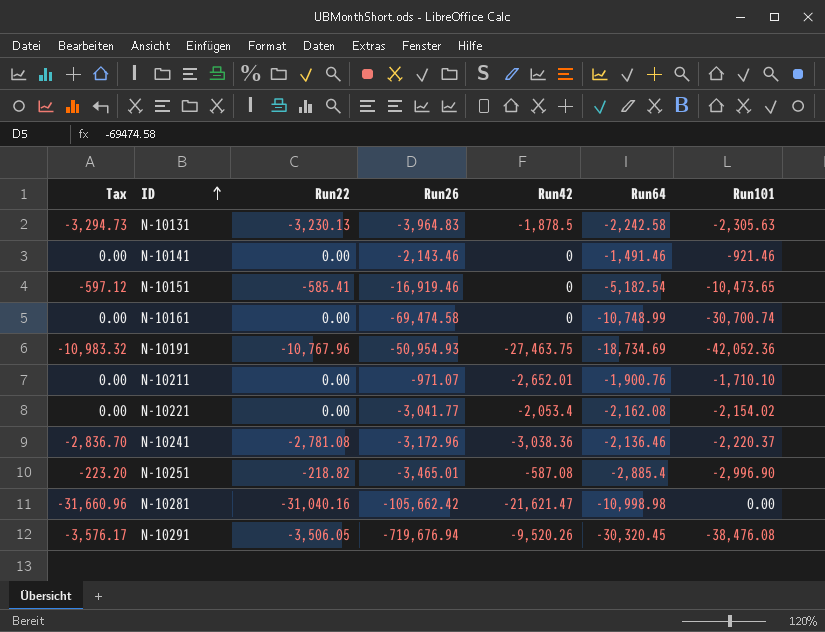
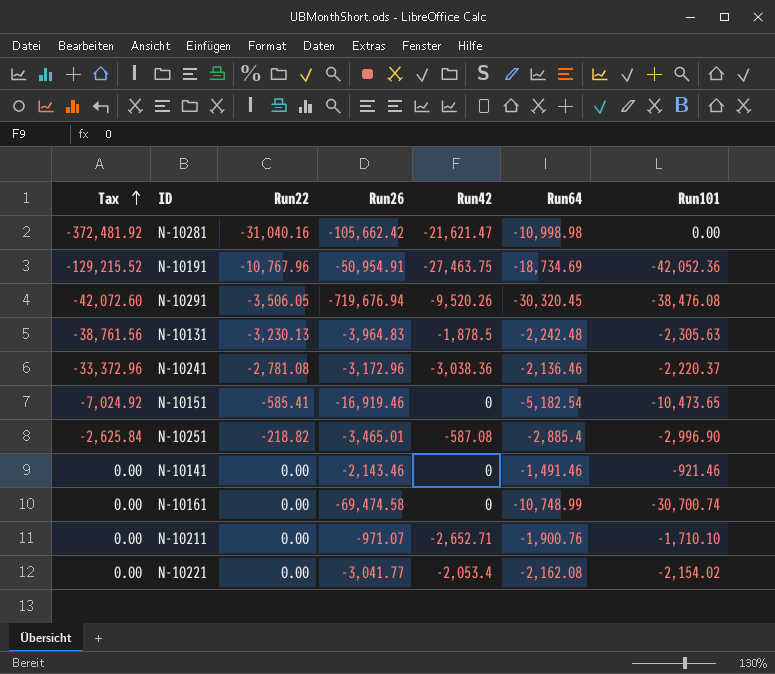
row order: ID ascending -> Tax ascending
column Tax | formula: [Run22] * 1.02 -> [Run22] * 12
N-10191 | Run26: -50,954.93 -> -50,954.91
N-10131 | Run64: -2,242.58 -> -2,242.48
N-10211 | Run42: -2,652.01 -> -2,652.71

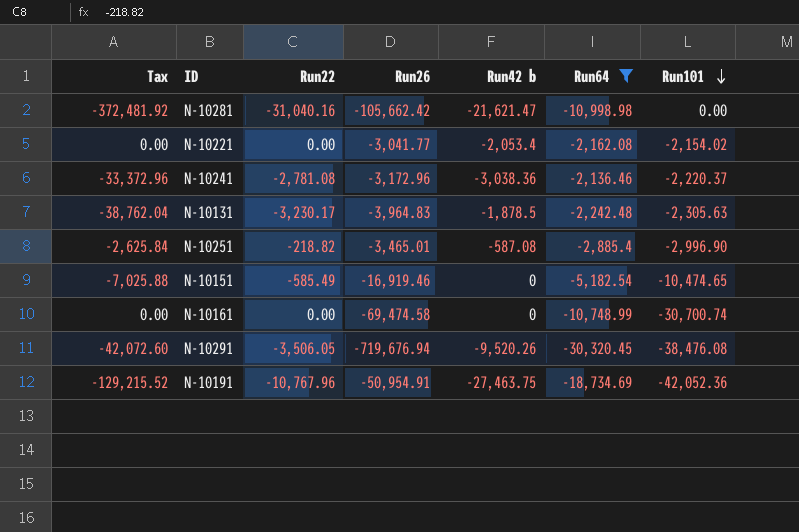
filter: none -> Run64 <= -2,136.46
row order: Tax ascending -> Run101 descending
column name: Run42 -> Run42 b
N-10131 | Tax: -38,761.56 -> -38,762.04
N-10131 | Run22: -3,230.13 -> -3,230.17
N-10151 | Tax: -7,024.92 -> -7,025.88
N-10151 | Run22: -585.41 -> -585.49
N-10151 | Run101: -10,473.65 -> -10,474.65

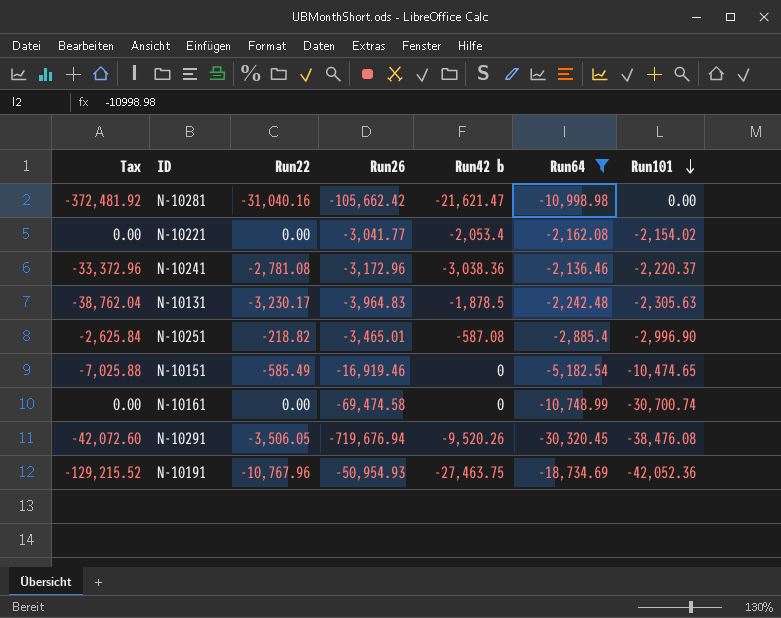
N-10191 | Run26: -50,954.91 -> -50,954.93

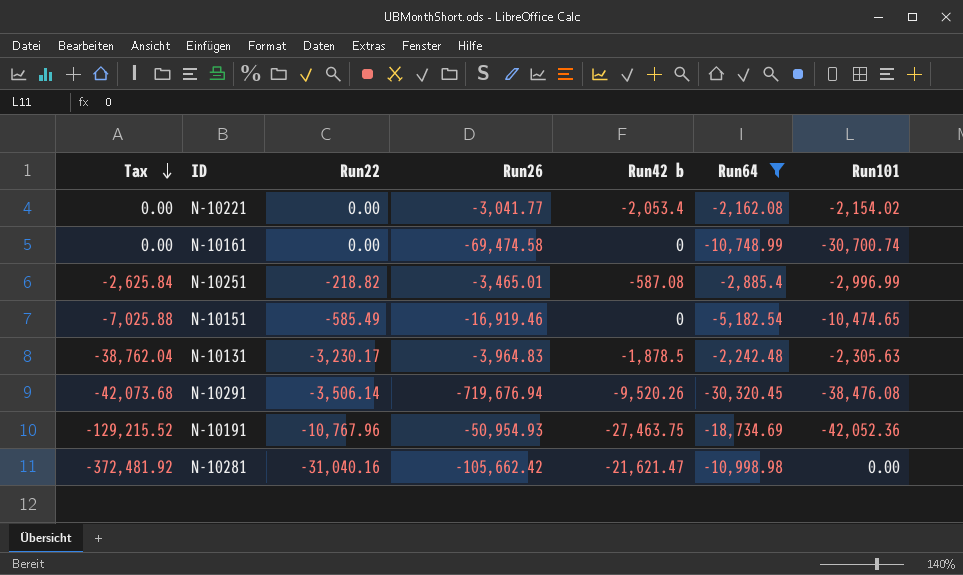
row order: Run101 descending -> Tax descending
row N-10241: -33,372.96 | -2,781.08 | -3,172.96 | -3,038.36 | -2,136.46 | -2,220.37 -> none
N-10251 | Run101: -2,996.90 -> -2,996.99
N-10291 | Tax: -42,072.60 -> -42,073.68
N-10291 | Run22: -3,506.05 -> -3,506.14

